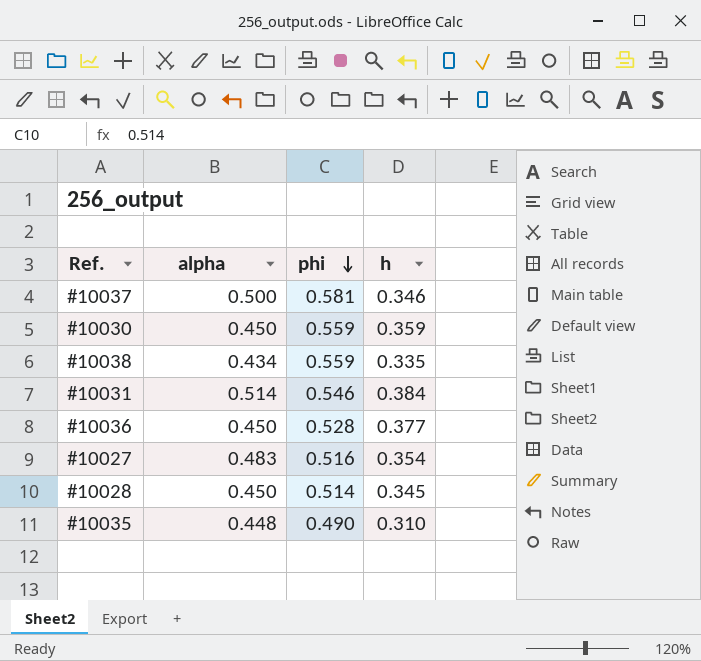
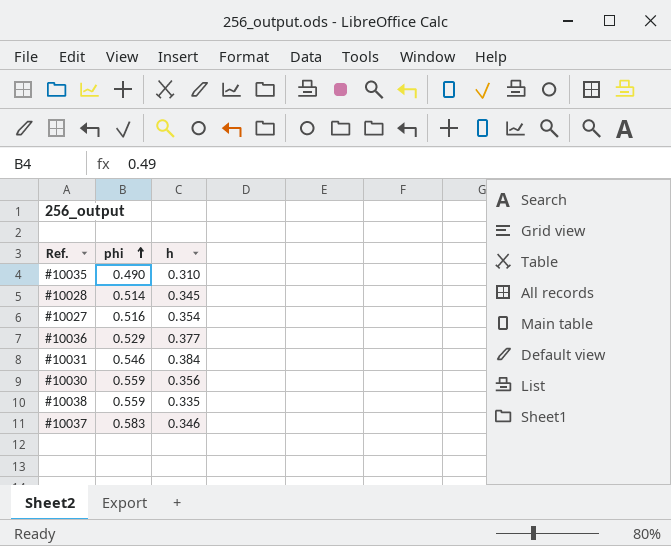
row order: phi descending -> phi ascending
column alpha | position: 2 -> none
#10036 | phi: 0.528 -> 0.529
#10030 | h: 0.359 -> 0.356
#10037 | phi: 0.581 -> 0.583

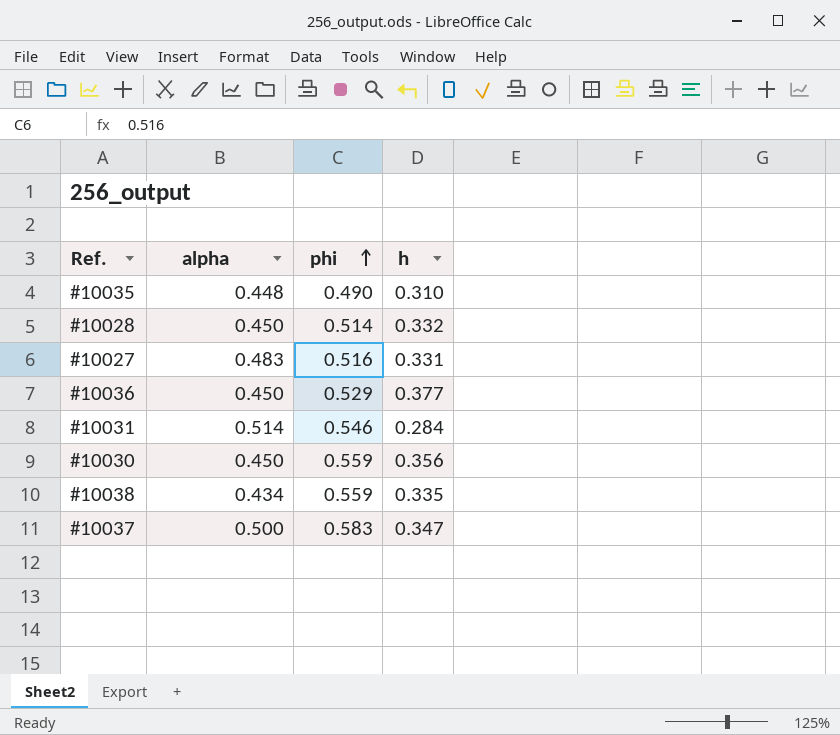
column alpha | position: none -> 2
#10028 | h: 0.345 -> 0.332
#10027 | h: 0.354 -> 0.331
#10031 | h: 0.384 -> 0.284
#10037 | h: 0.346 -> 0.347

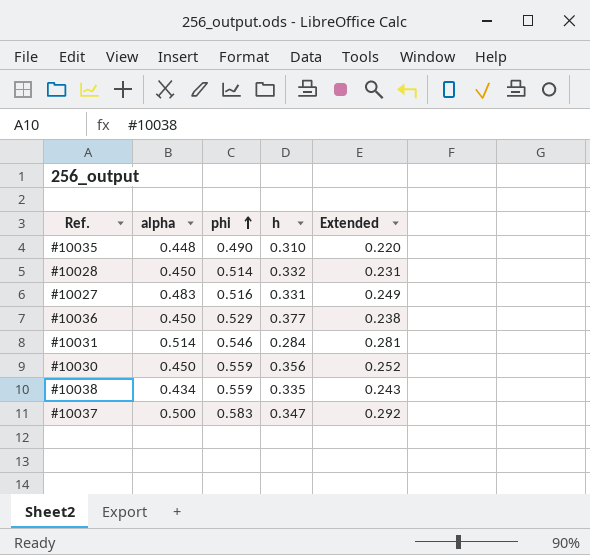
column Extended | formula: none -> [alpha] * [phi]

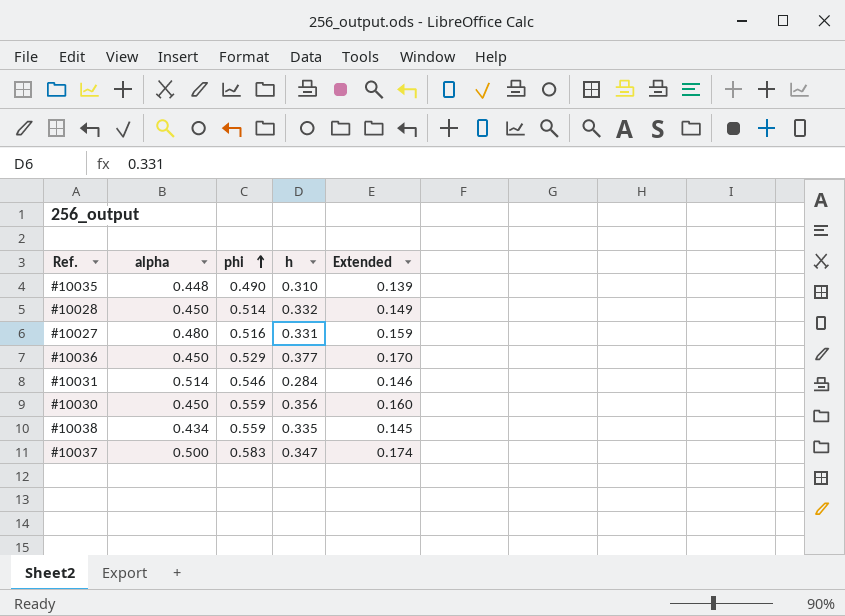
column Extended | formula: [alpha] * [phi] -> [alpha] * [h]
#10027 | alpha: 0.483 -> 0.480

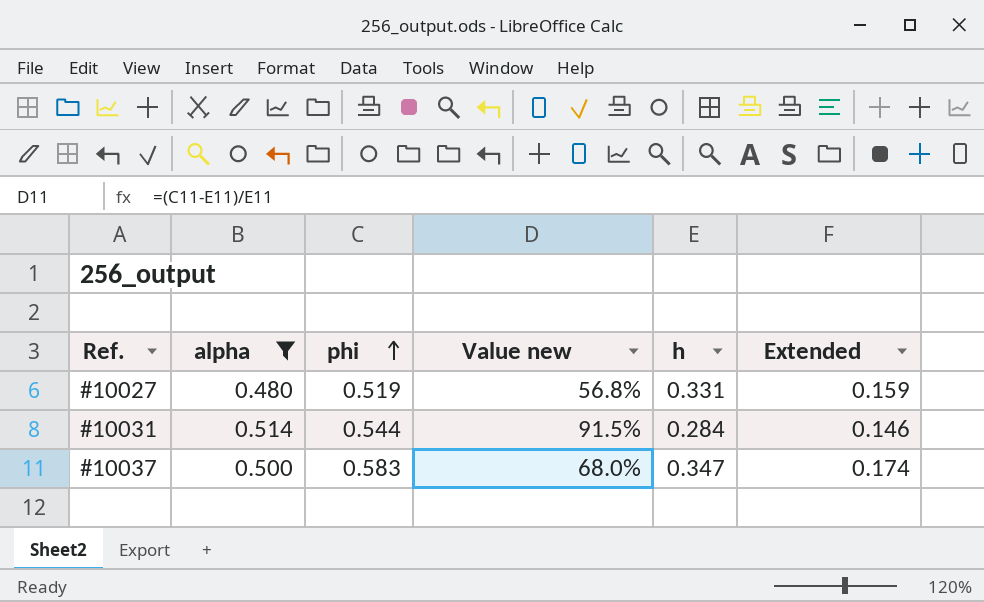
filter: none -> alpha >= 0.480
column Value new | formula: none -> ([phi] - [h]) / [h]
#10027 | phi: 0.516 -> 0.519
#10031 | phi: 0.546 -> 0.544

